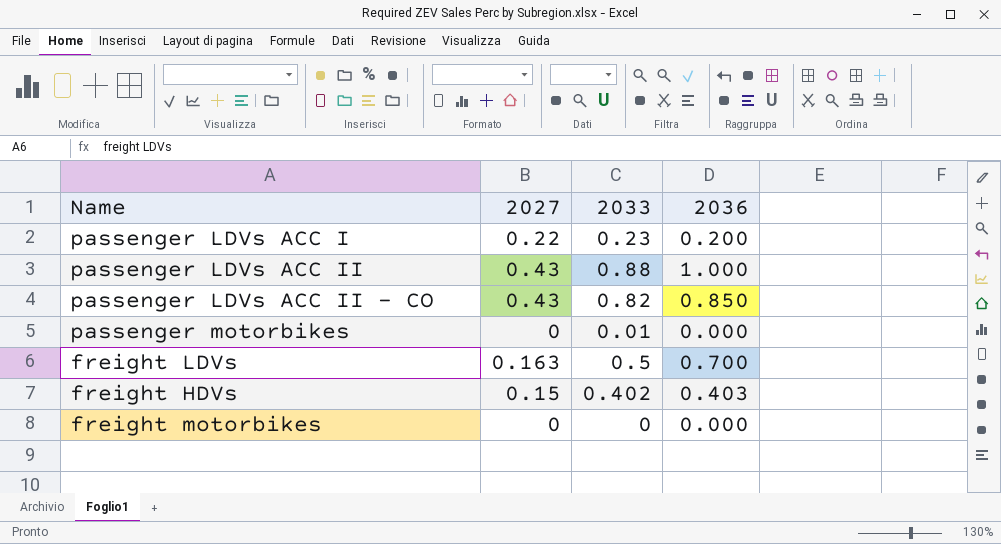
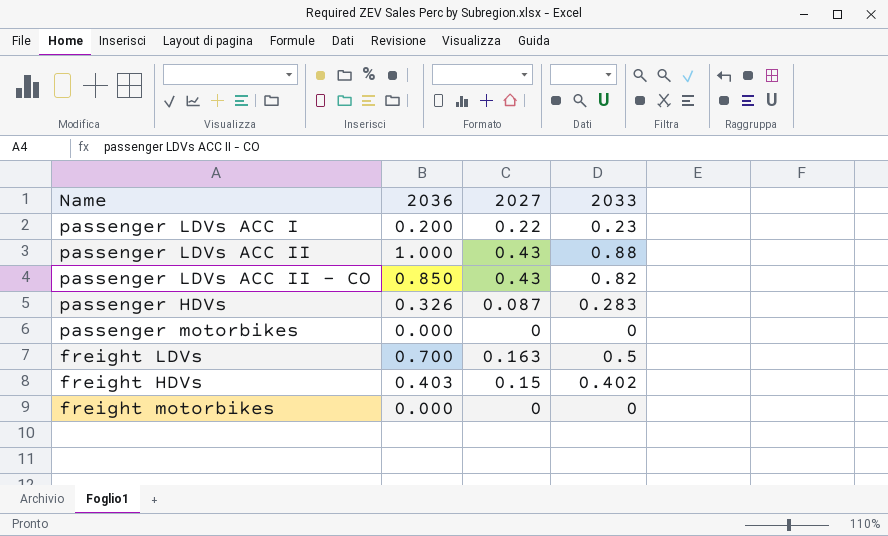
column 2036 | position: 4 -> 2
row passenger HDVs: none -> 0.326 | 0.087 | 0.283
passenger motorbikes | 2033: 0.01 -> 0

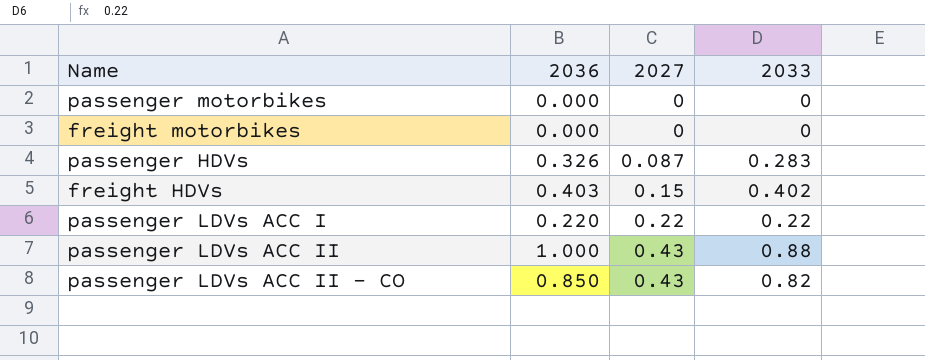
row order: none -> 2027 ascending
row freight LDVs: 0.700 | 0.163 | 0.5 -> none
passenger LDVs ACC I | 2036: 0.200 -> 0.220
passenger LDVs ACC I | 2033: 0.23 -> 0.22

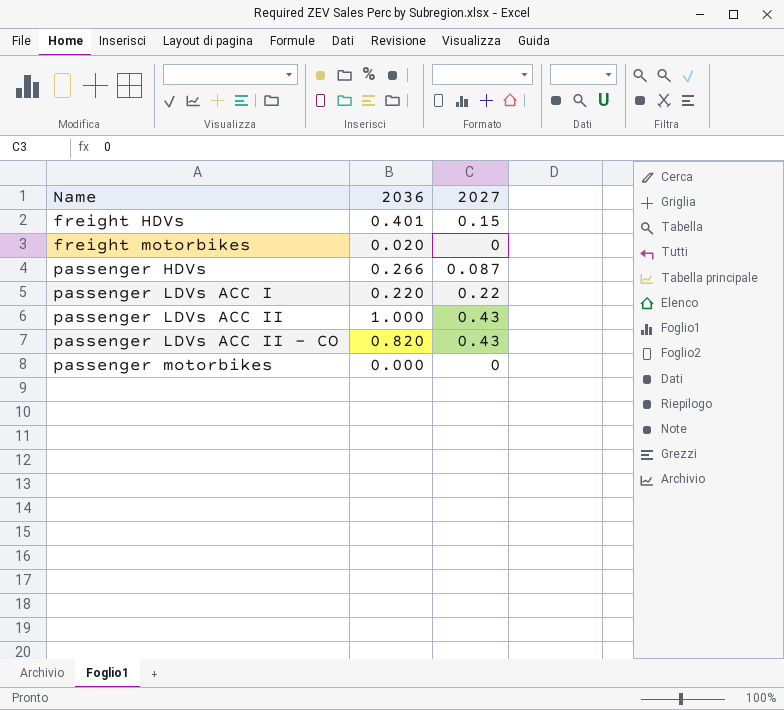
row order: 2027 ascending -> Name ascending
column 2033 | position: 4 -> none
freight HDVs | 2036: 0.403 -> 0.401
freight motorbikes | 2036: 0.000 -> 0.020
passenger HDVs | 2036: 0.326 -> 0.266
passenger LDVs ACC II - CO | 2036: 0.850 -> 0.820

